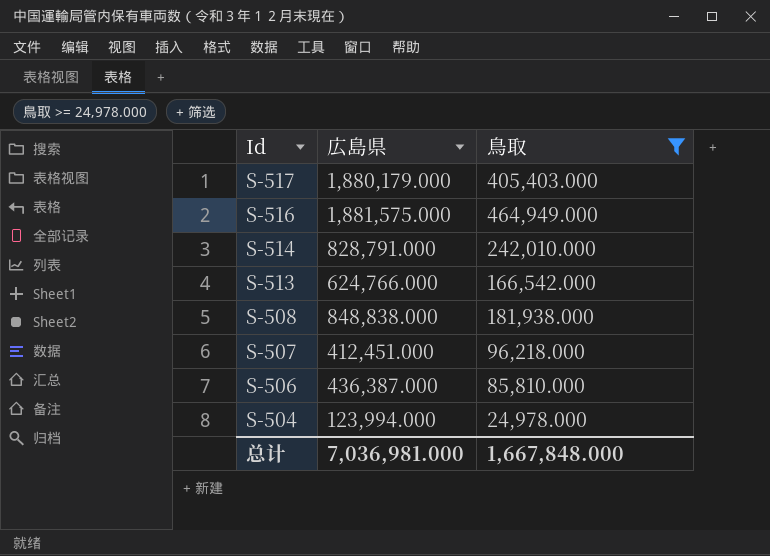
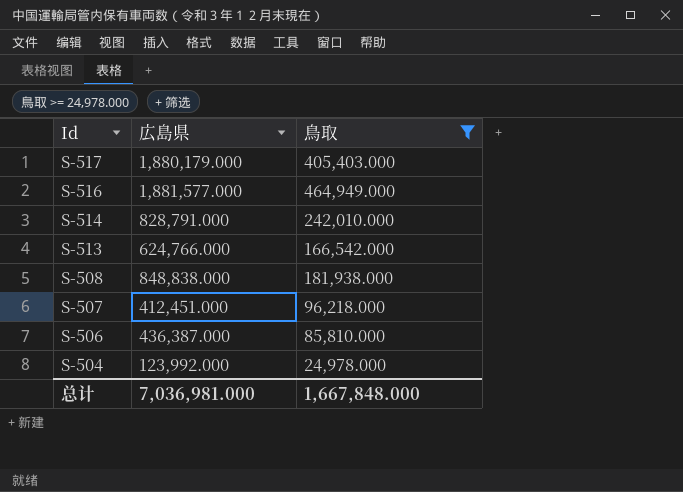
S-516 | 広島県: 1,881,575.000 -> 1,881,577.000
S-504 | 広島県: 123,994.000 -> 123,992.000

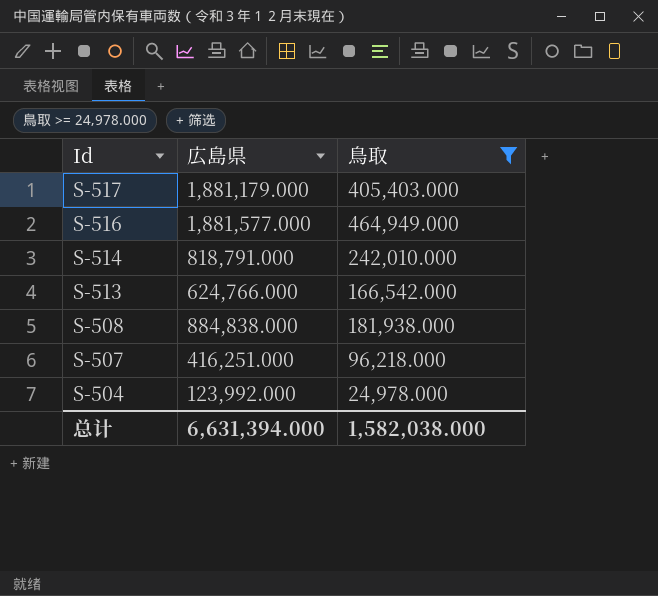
row S-506: 436,387.000 | 85,810.000 -> none
S-517 | 広島県: 1,880,179.000 -> 1,881,179.000
S-514 | 広島県: 828,791.000 -> 818,791.000
S-508 | 広島県: 848,838.000 -> 884,838.000
S-507 | 広島県: 412,451.000 -> 416,251.000
总计 | 広島県: 7,036,981.000 -> 6,631,394.000
总计 | 鳥取: 1,667,848.000 -> 1,582,038.000

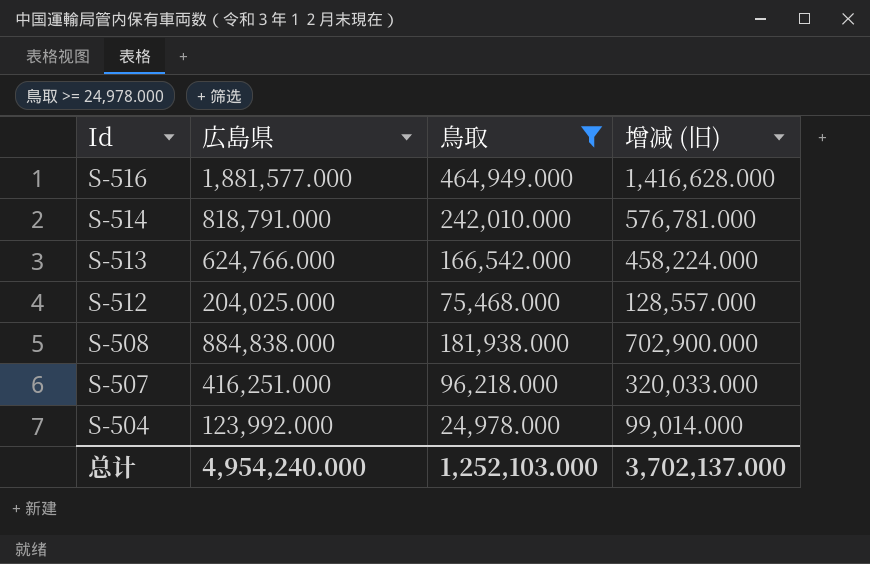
column 增减 (旧) | formula: none -> [広島県] - [鳥取]
row S-517: 1,881,179.000 | 405,403.000 -> none
row S-512: none -> 204,025.000 | 75,468.000 | 128,557.000
总计 | 広島県: 6,631,394.000 -> 4,954,240.000
总计 | 鳥取: 1,582,038.000 -> 1,252,103.000

